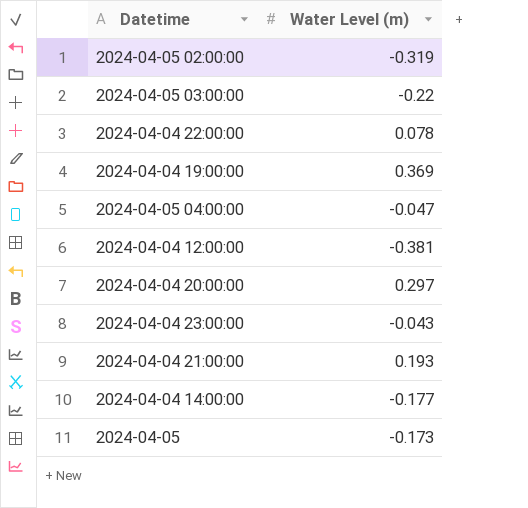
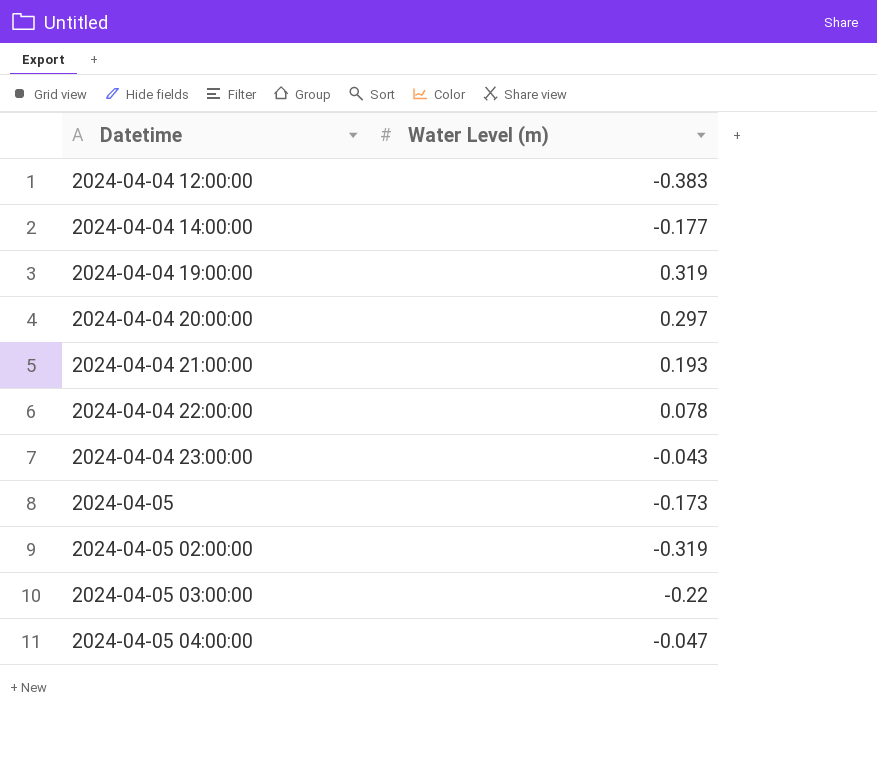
row order: none -> Datetime ascending
2024-04-04 12:00:00 | Water Level (m): -0.381 -> -0.383
2024-04-04 19:00:00 | Water Level (m): 0.369 -> 0.319

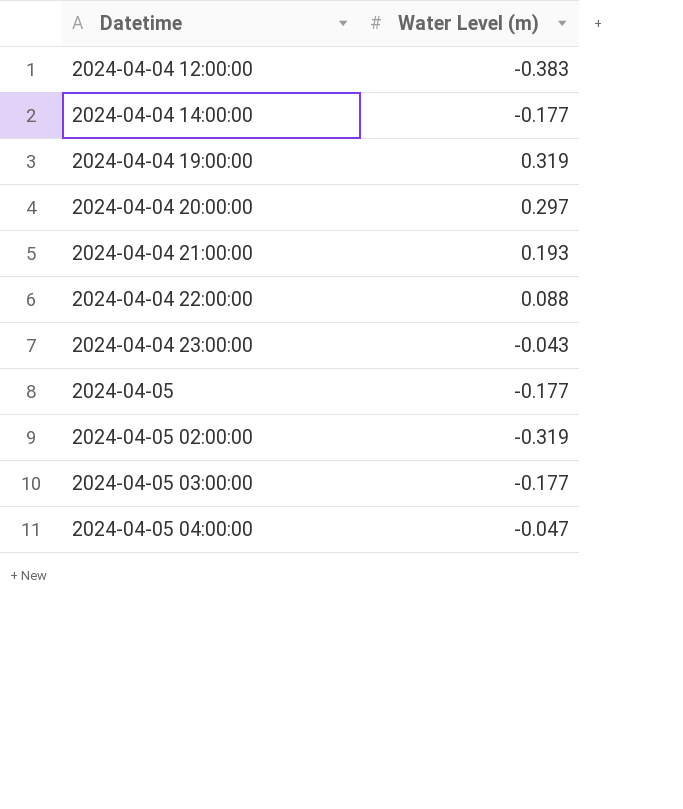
2024-04-04 22:00:00 | Water Level (m): 0.078 -> 0.088
2024-04-05 | Water Level (m): -0.173 -> -0.177
2024-04-05 03:00:00 | Water Level (m): -0.22 -> -0.177

